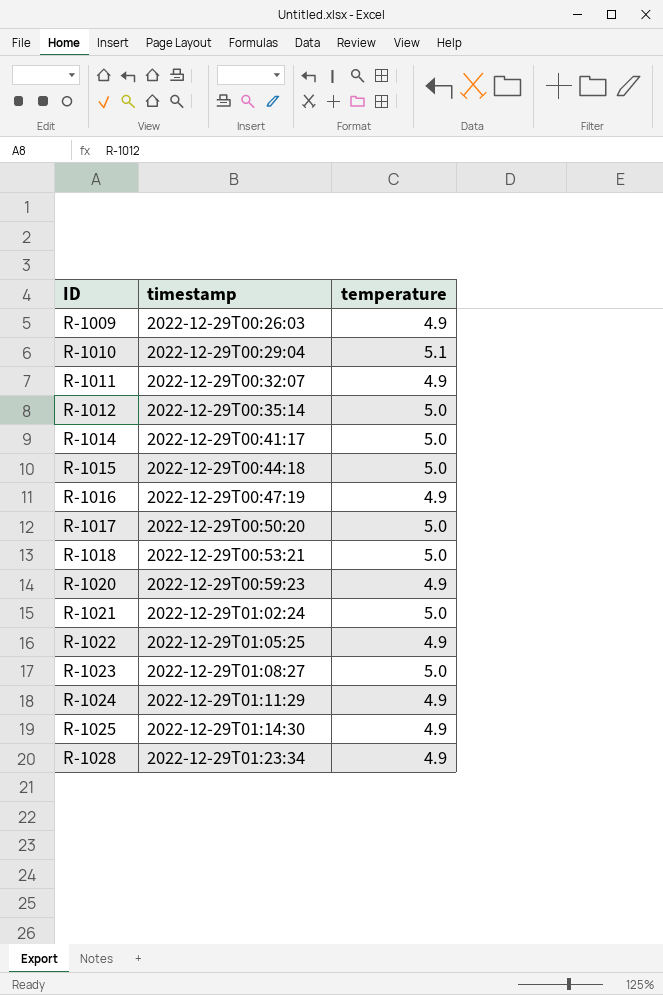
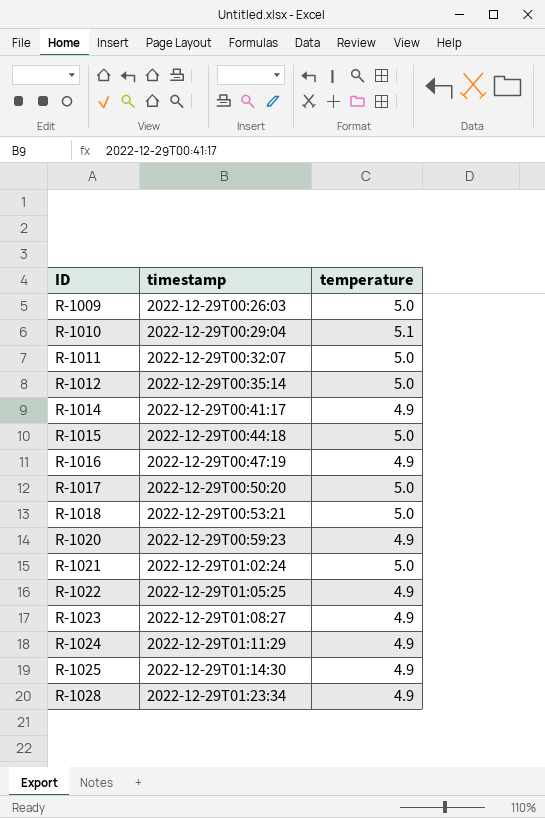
R-1009 | temperature: 4.9 -> 5.0
R-1011 | temperature: 4.9 -> 5.0
R-1014 | temperature: 5.0 -> 4.9
R-1023 | temperature: 5.0 -> 4.9

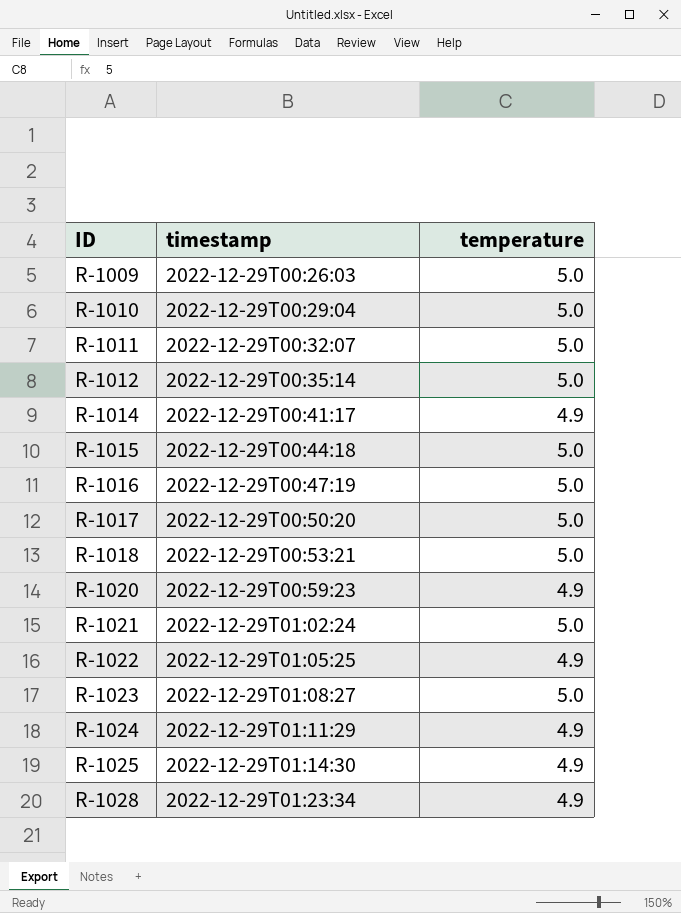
R-1010 | temperature: 5.1 -> 5.0
R-1016 | temperature: 4.9 -> 5.0
R-1023 | temperature: 4.9 -> 5.0

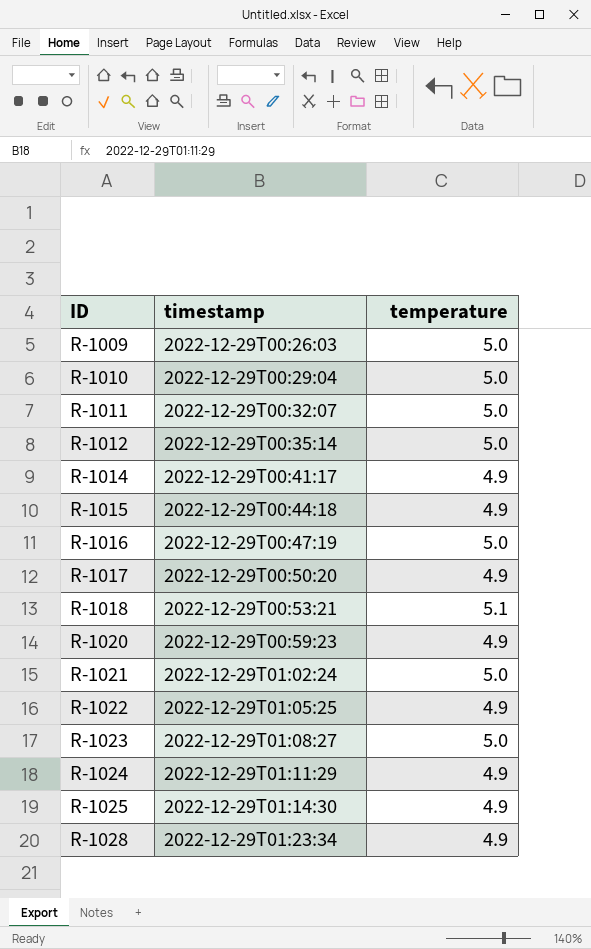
R-1015 | temperature: 5.0 -> 4.9
R-1017 | temperature: 5.0 -> 4.9
R-1018 | temperature: 5.0 -> 5.1

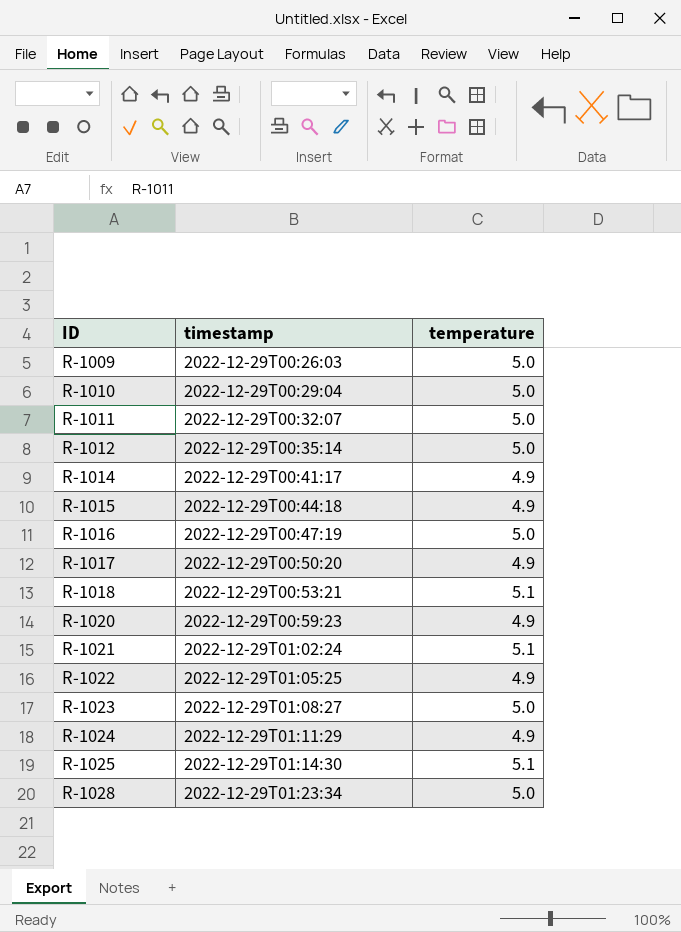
R-1021 | temperature: 5.0 -> 5.1
R-1025 | temperature: 4.9 -> 5.1
R-1028 | temperature: 4.9 -> 5.0

